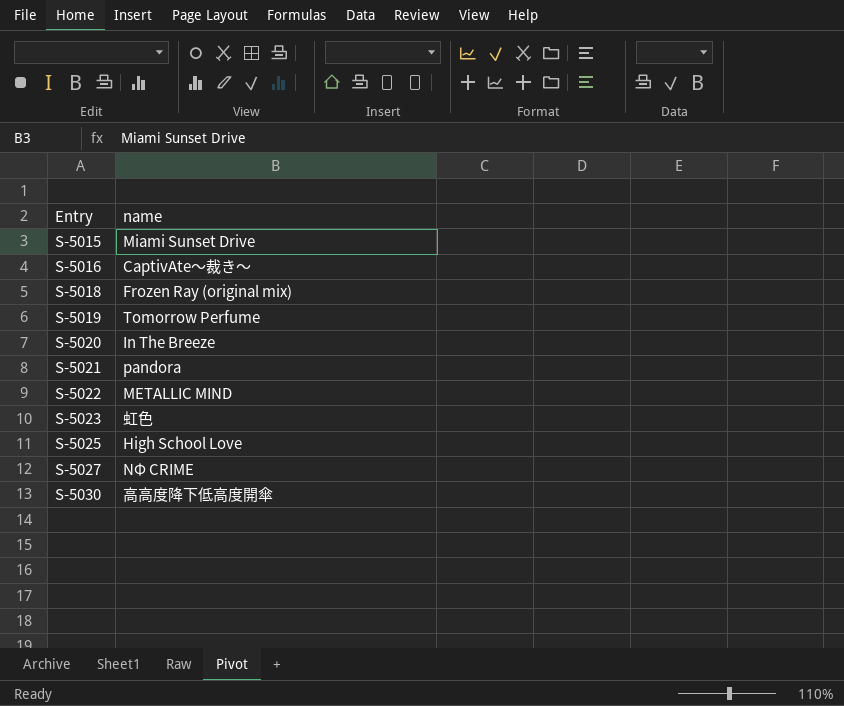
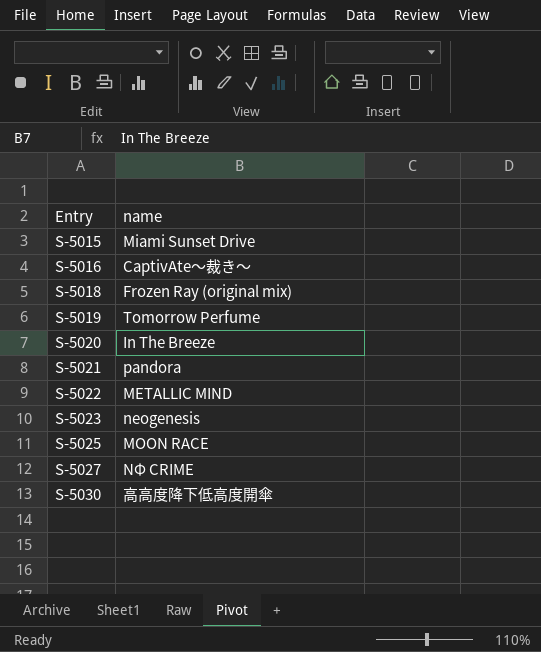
S-5023 | name: 虹色 -> neogenesis
S-5025 | name: High School Love -> MOON RACE

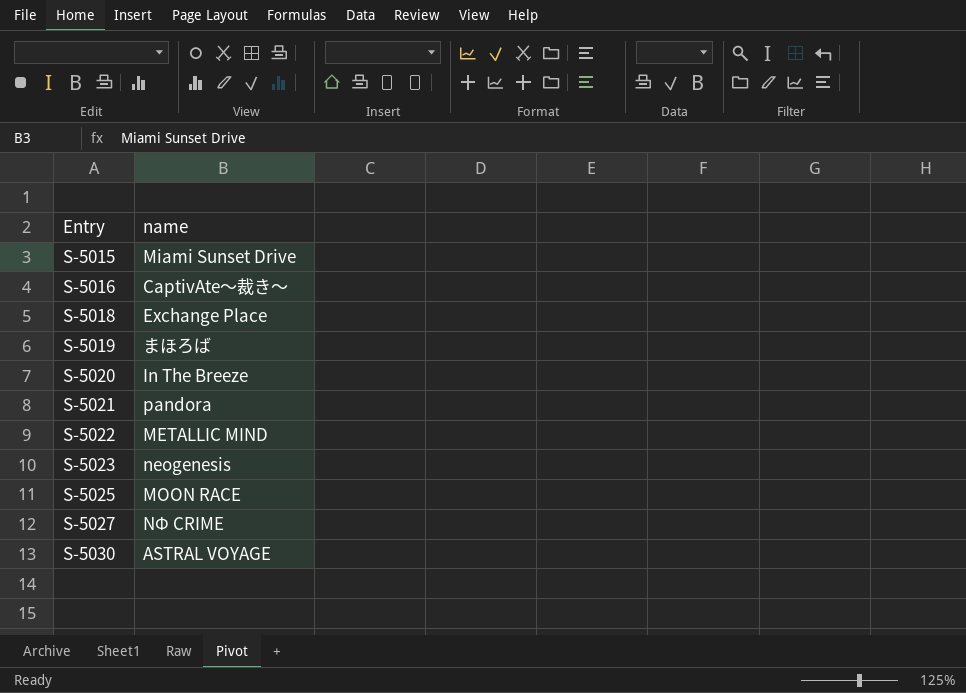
S-5018 | name: Frozen Ray (original mix) -> Exchange Place
S-5019 | name: Tomorrow Perfume -> まほろば
S-5030 | name: 高高度降下低高度開傘 -> ASTRAL VOYAGE

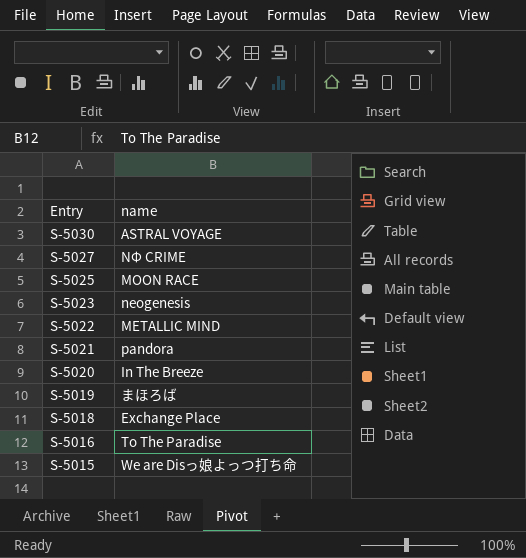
row order: Entry ascending -> Entry descending
S-5016 | name: CaptivAte～裁き～ -> To The Paradise
S-5015 | name: Miami Sunset Drive -> We are Disっ娘よっつ打ち命

